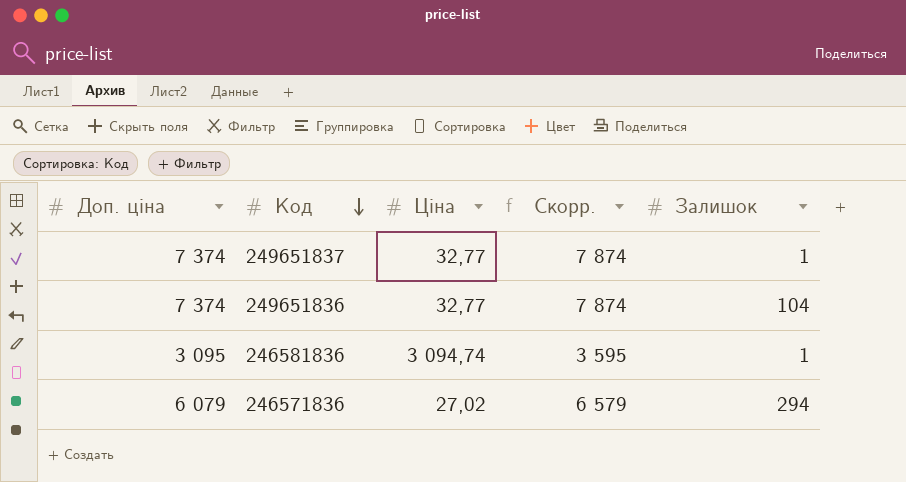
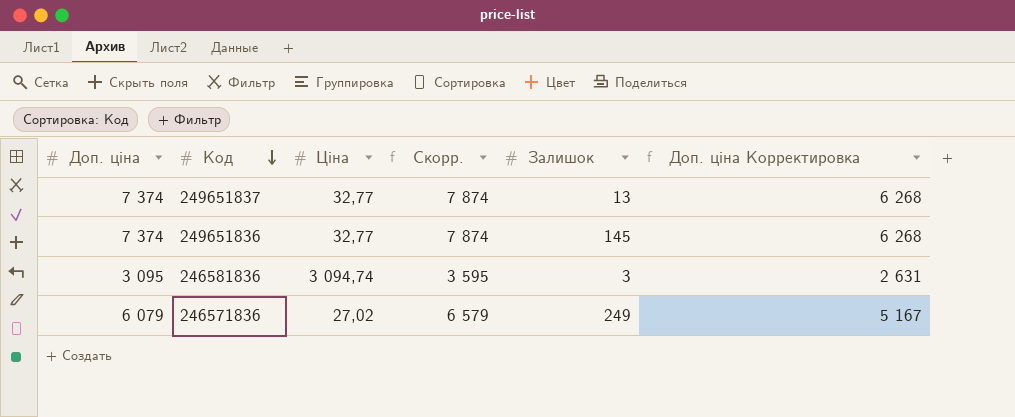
column Доп. ціна Корректировка | formula: none -> [Доп. ціна] * 0,85
249651837 | Залишок: 1 -> 13
249651836 | Залишок: 104 -> 145
246581836 | Залишок: 1 -> 3
246571836 | Залишок: 294 -> 249

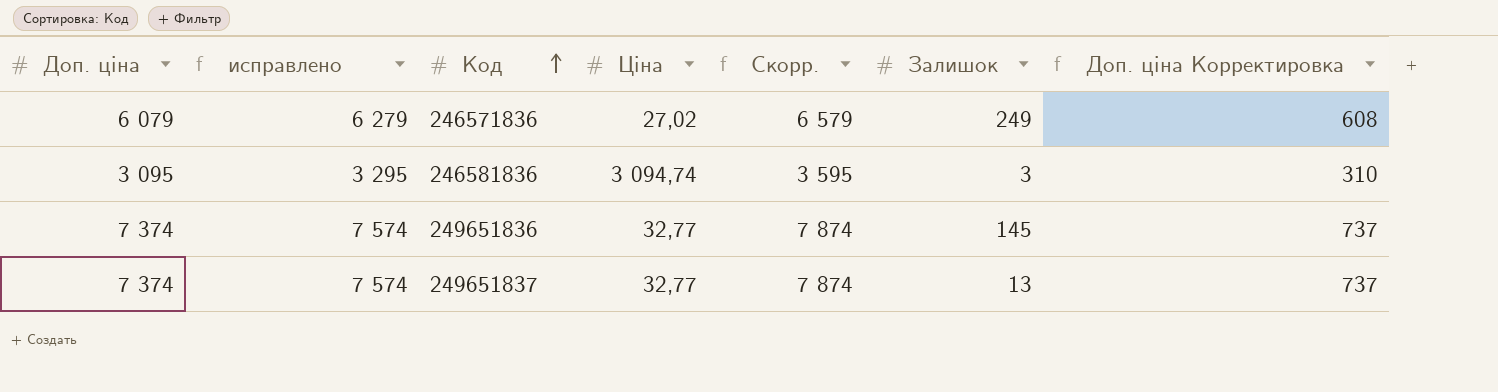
row order: Код descending -> Код ascending
column исправлено | formula: none -> [Доп. ціна] + 200
column Доп. ціна Корректировка | formula: [Доп. ціна] * 0,85 -> [Доп. ціна] * 0,1

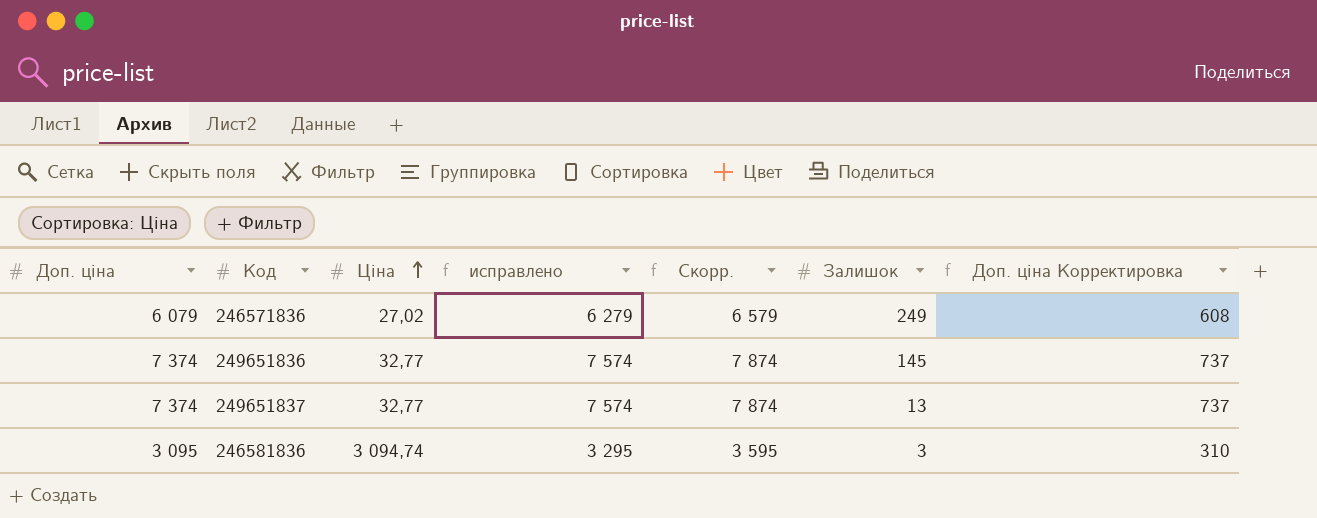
row order: Код ascending -> Ціна ascending
column исправлено | position: 2 -> 4

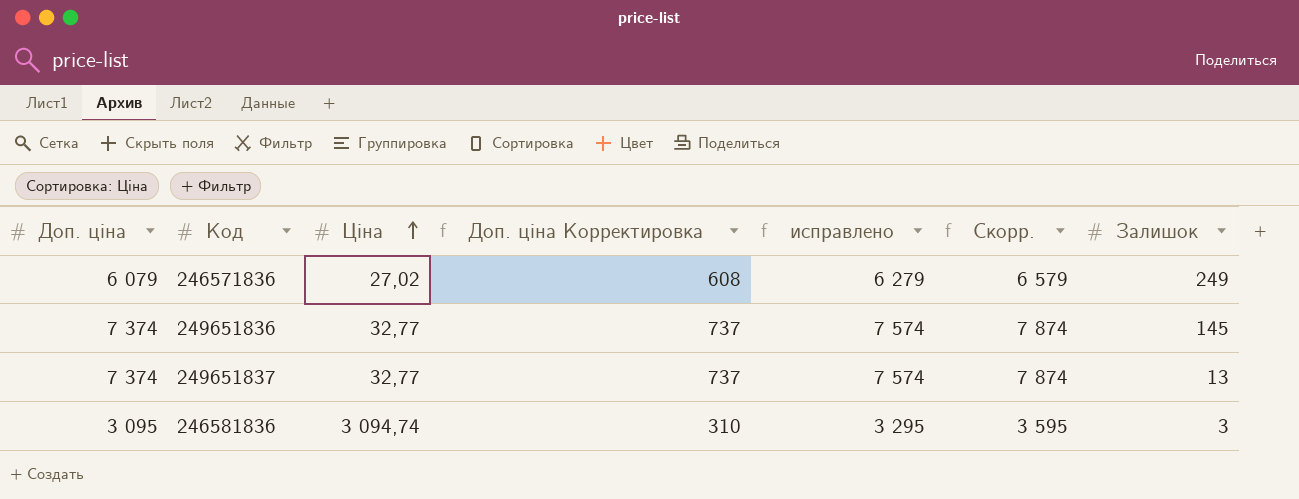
column Доп. ціна Корректировка | position: 7 -> 4

